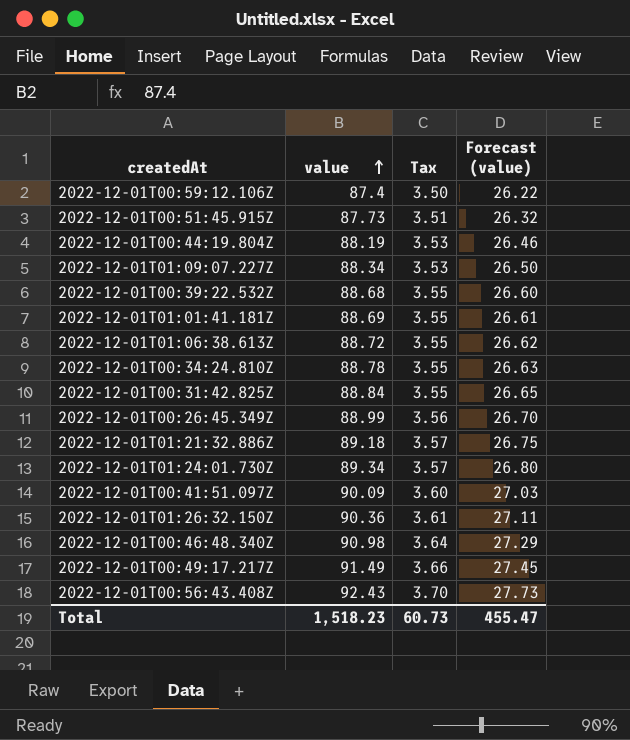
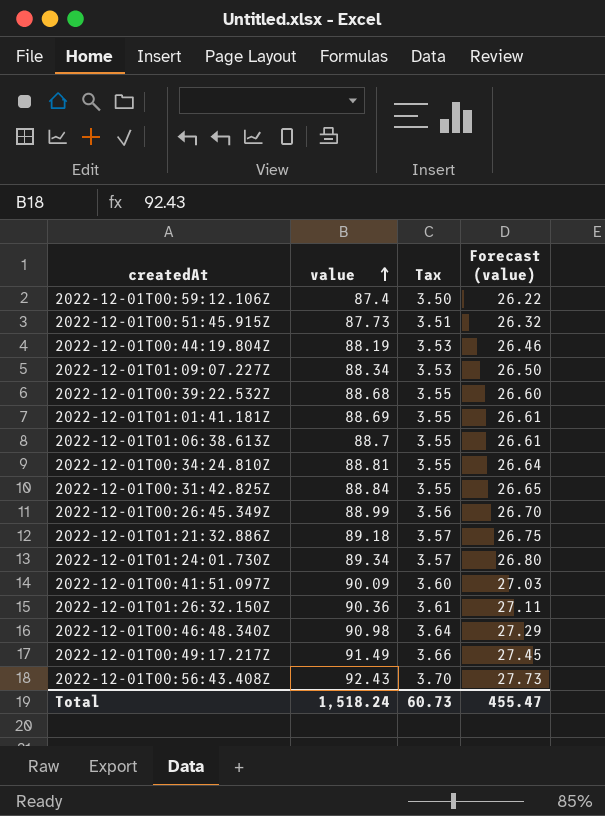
2022-12-01T01:06:38.613Z | value: 88.72 -> 88.7
2022-12-01T01:06:38.613Z | Forecast (value): 26.62 -> 26.61
2022-12-01T00:34:24.810Z | value: 88.78 -> 88.81
2022-12-01T00:34:24.810Z | Forecast (value): 26.63 -> 26.64
Total | value: 1,518.23 -> 1,518.24

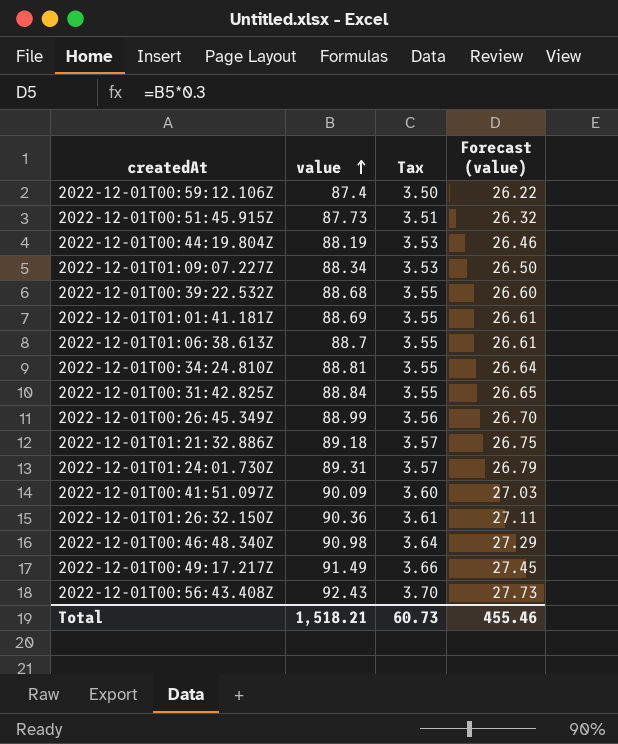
2022-12-01T01:24:01.730Z | value: 89.34 -> 89.31
2022-12-01T01:24:01.730Z | Forecast (value): 26.80 -> 26.79
Total | value: 1,518.24 -> 1,518.21
Total | Forecast (value): 455.47 -> 455.46

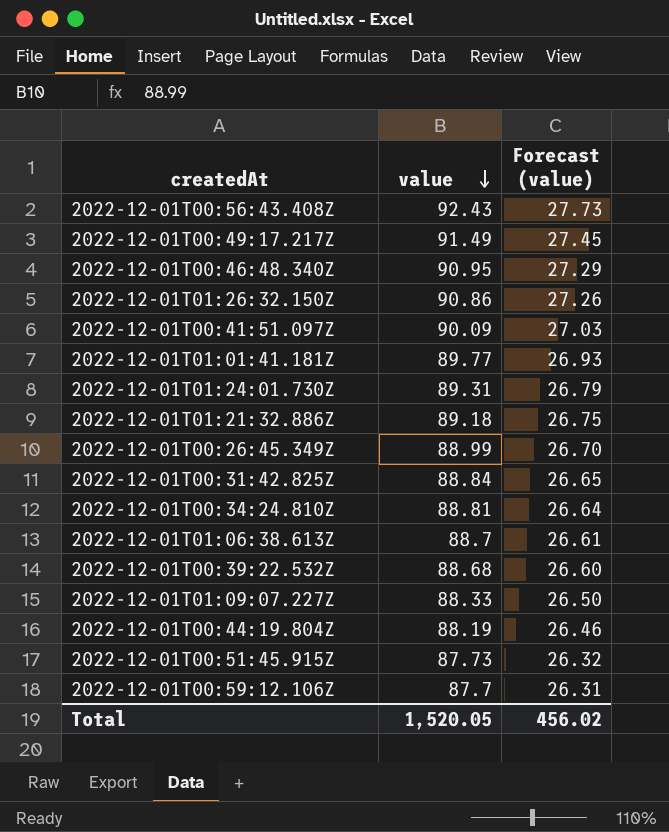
row order: value ascending -> value descending
column Tax | formula: [value] * 0.04 -> none
2022-12-01T00:46:48.340Z | value: 90.98 -> 90.95
2022-12-01T01:26:32.150Z | value: 90.36 -> 90.86
2022-12-01T01:26:32.150Z | Forecast (value): 27.11 -> 27.26
2022-12-01T01:01:41.181Z | value: 88.69 -> 89.77
2022-12-01T01:01:41.181Z | Forecast (value): 26.61 -> 26.93
2022-12-01T01:09:07.227Z | value: 88.34 -> 88.33
2022-12-01T00:59:12.106Z | value: 87.4 -> 87.7
2022-12-01T00:59:12.106Z | Forecast (value): 26.22 -> 26.31
Total | value: 1,518.21 -> 1,520.05
Total | Forecast (value): 455.46 -> 456.02

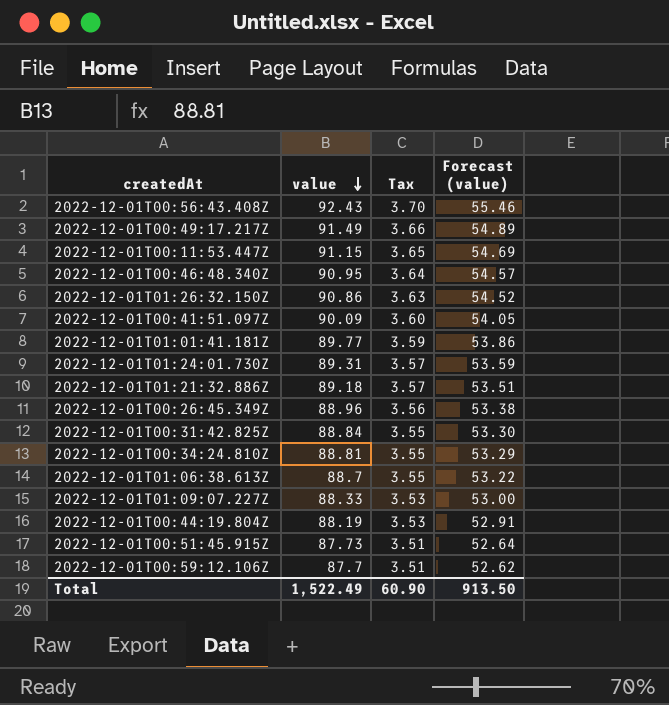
column Tax | formula: none -> [value] * 0.04
column Forecast (value) | formula: [value] * 0.3 -> [value] * 0.6
row 2022-12-01T00:39:22.532Z: 88.68 | 26.60 -> none
row 2022-12-01T00:11:53.447Z: none -> 91.15 | 3.65 | 54.69
2022-12-01T00:26:45.349Z | value: 88.99 -> 88.96
Total | value: 1,520.05 -> 1,522.49
Total | Forecast (value): 456.02 -> 913.50

